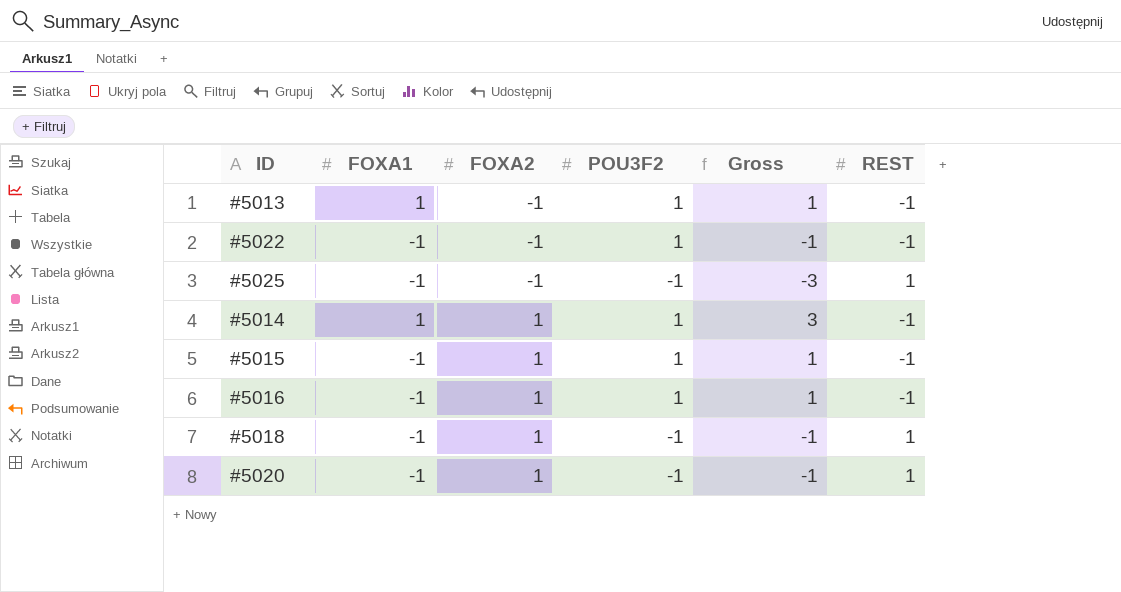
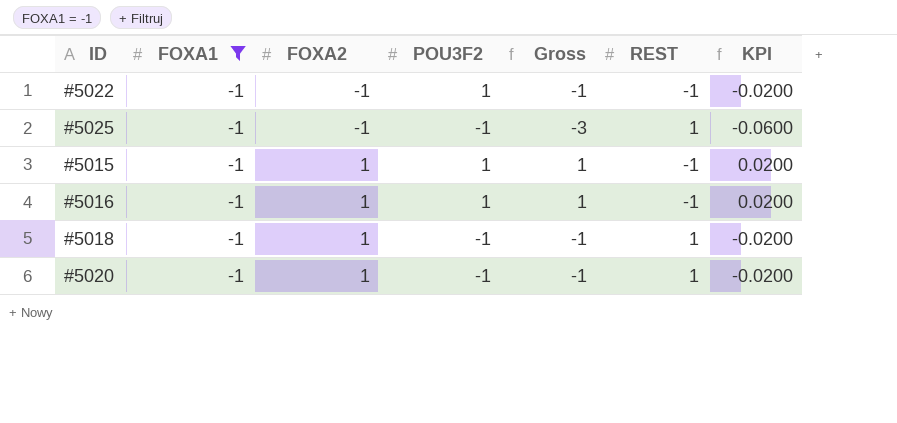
filter: none -> FOXA1 = -1
column KPI | formula: none -> [Gross] * 0.02

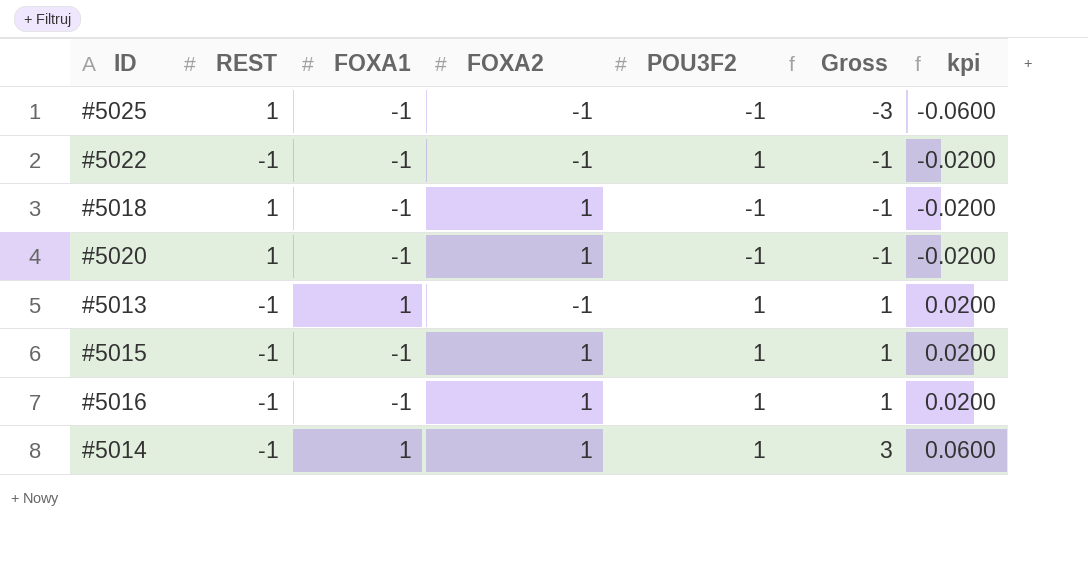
filter: FOXA1 = -1 -> none
row order: FOXA2 ascending -> Gross ascending
column REST | position: 6 -> 2
column name: KPI -> kpi

